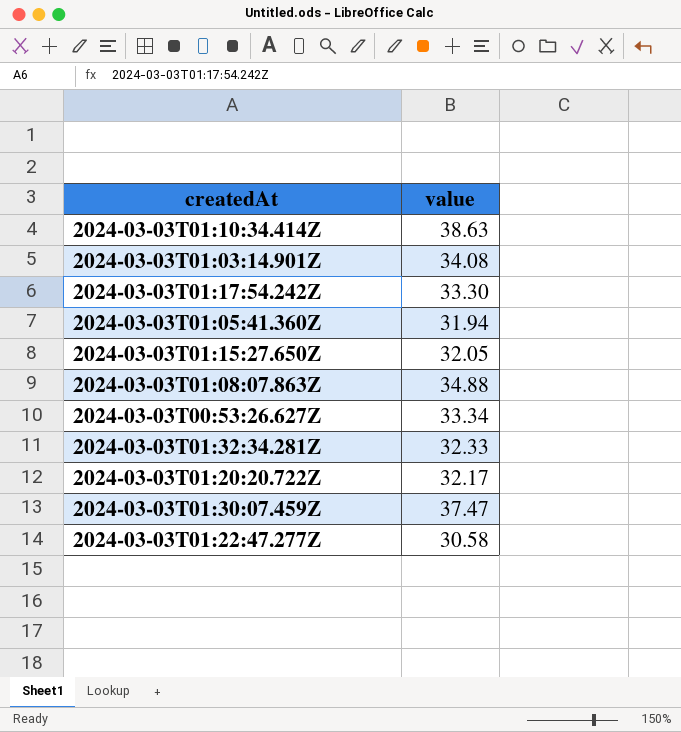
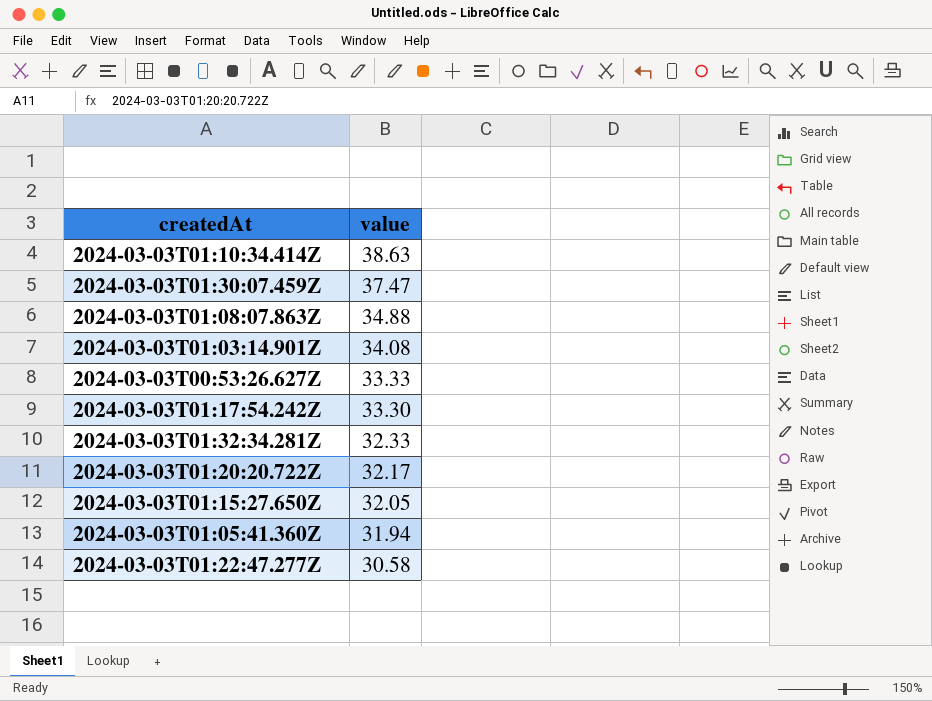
row order: none -> value descending
2024-03-03T00:53:26.627Z | value: 33.34 -> 33.33

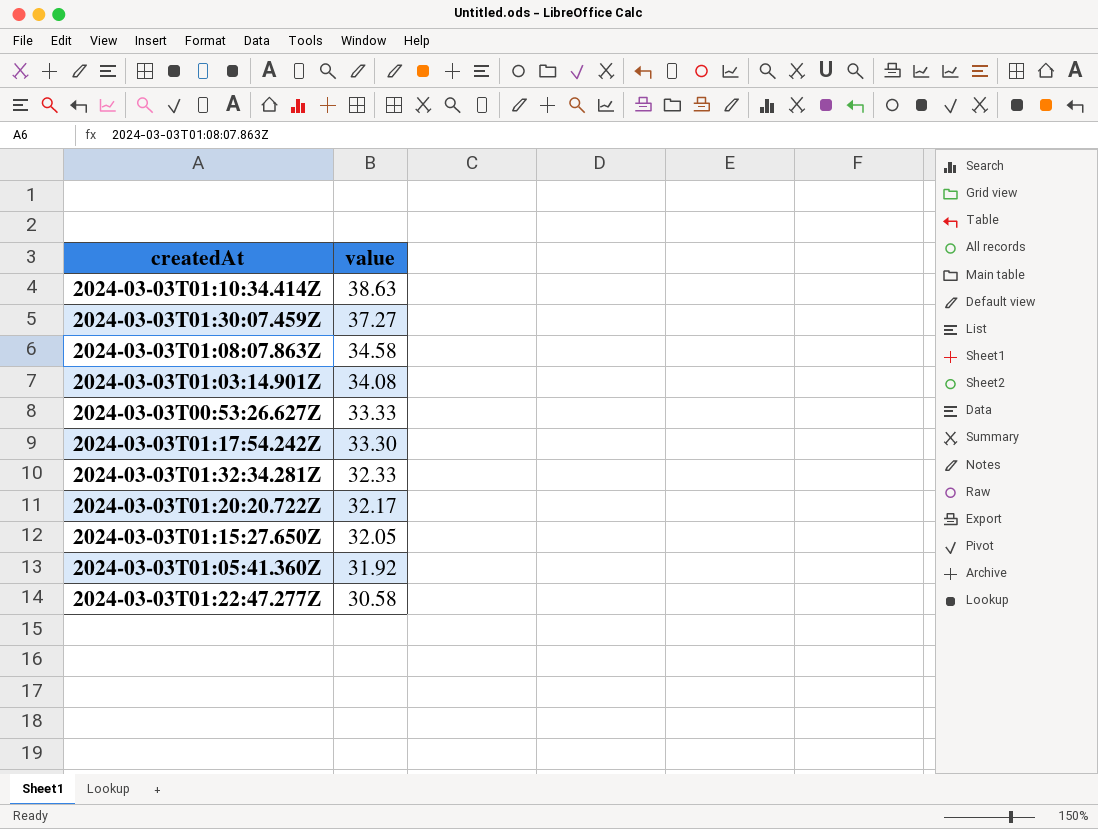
2024-03-03T01:30:07.459Z | value: 37.47 -> 37.27
2024-03-03T01:08:07.863Z | value: 34.88 -> 34.58
2024-03-03T01:05:41.360Z | value: 31.94 -> 31.92

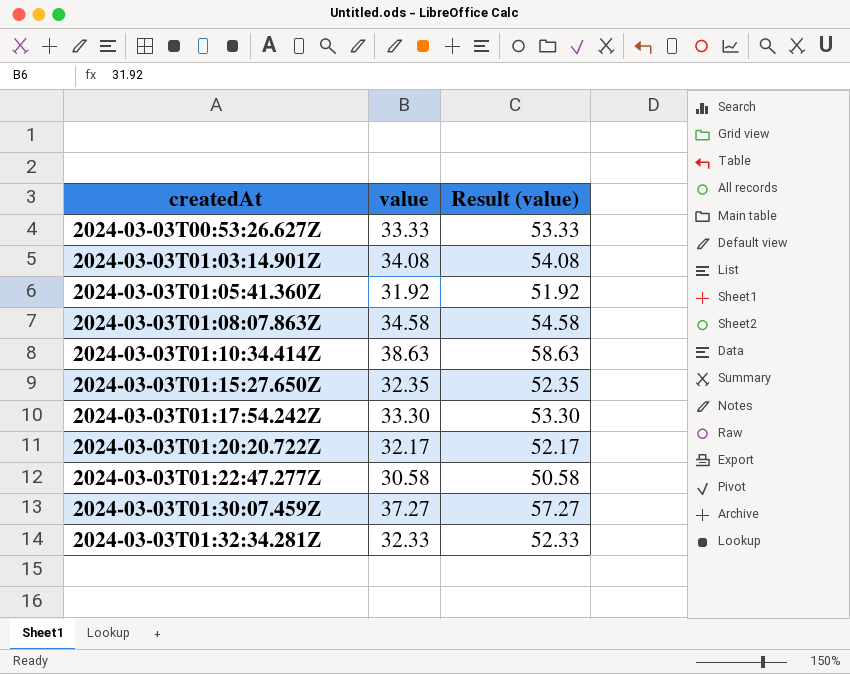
row order: value descending -> createdAt ascending
column Result (value) | formula: none -> [value] + 20
2024-03-03T01:15:27.650Z | value: 32.05 -> 32.35

